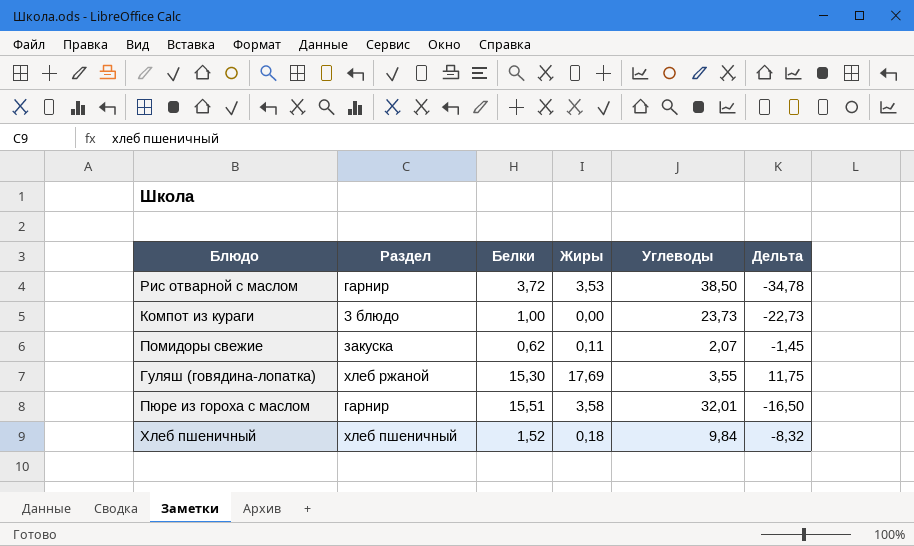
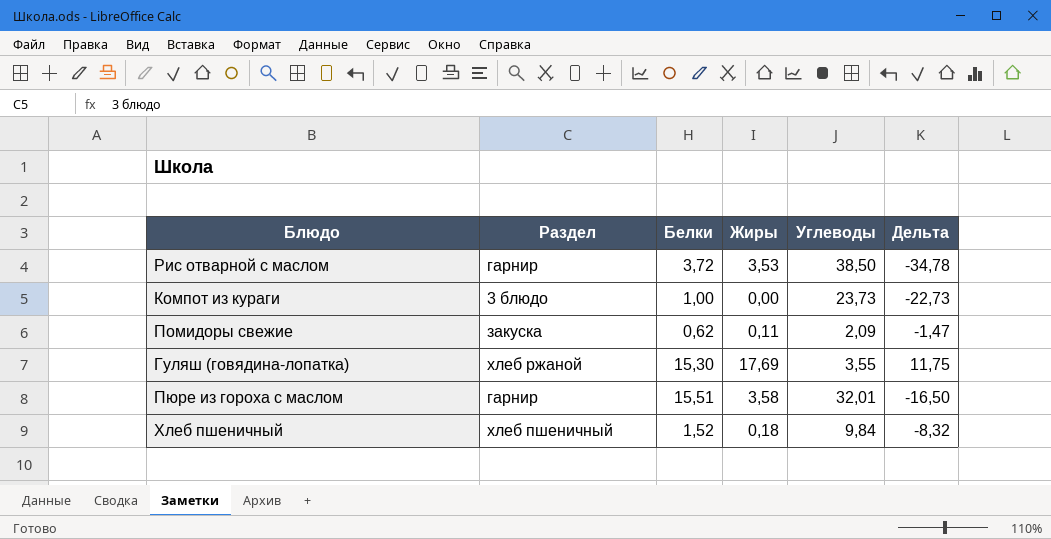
Помидоры свежие | Углеводы: 2,07 -> 2,09
Помидоры свежие | Дельта: -1,45 -> -1,47

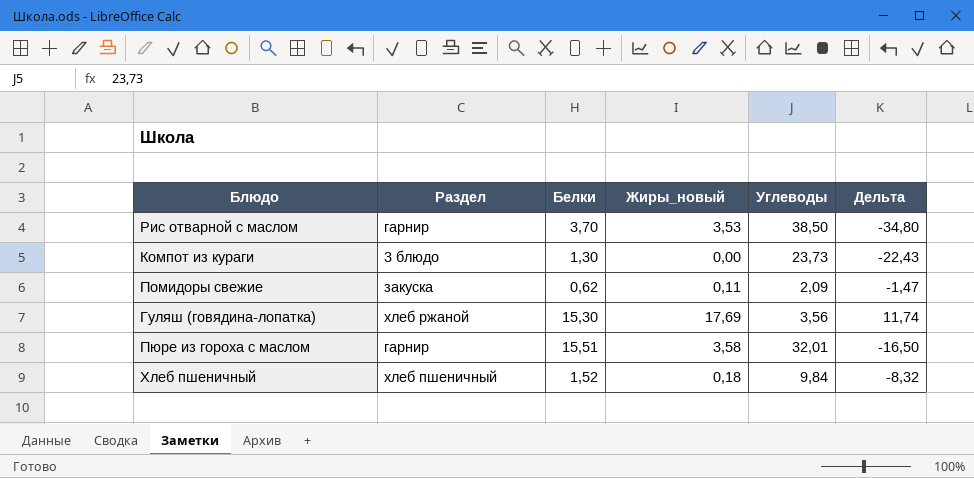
column name: Жиры -> Жиры_новый
Рис отварной с маслом | Белки: 3,72 -> 3,70
Рис отварной с маслом | Дельта: -34,78 -> -34,80
Компот из кураги | Белки: 1,00 -> 1,30
Компот из кураги | Дельта: -22,73 -> -22,43
Гуляш (говядина-лопатка) | Углеводы: 3,55 -> 3,56
Гуляш (говядина-лопатка) | Дельта: 11,75 -> 11,74

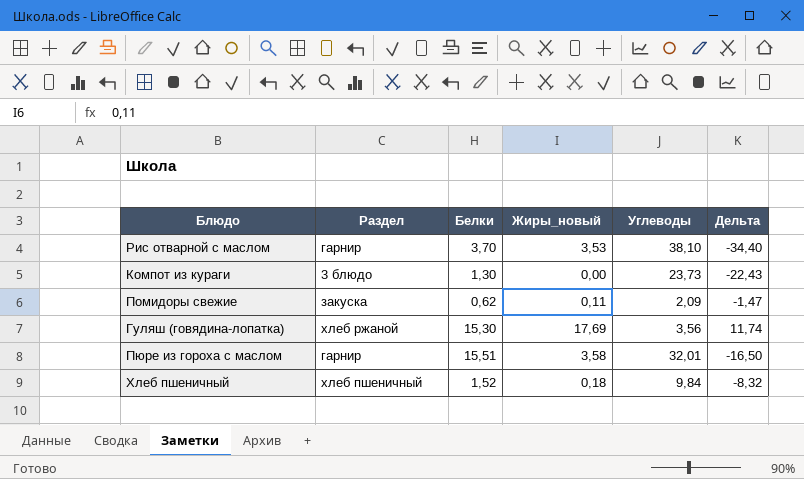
Рис отварной с маслом | Углеводы: 38,50 -> 38,10
Рис отварной с маслом | Дельта: -34,80 -> -34,40

